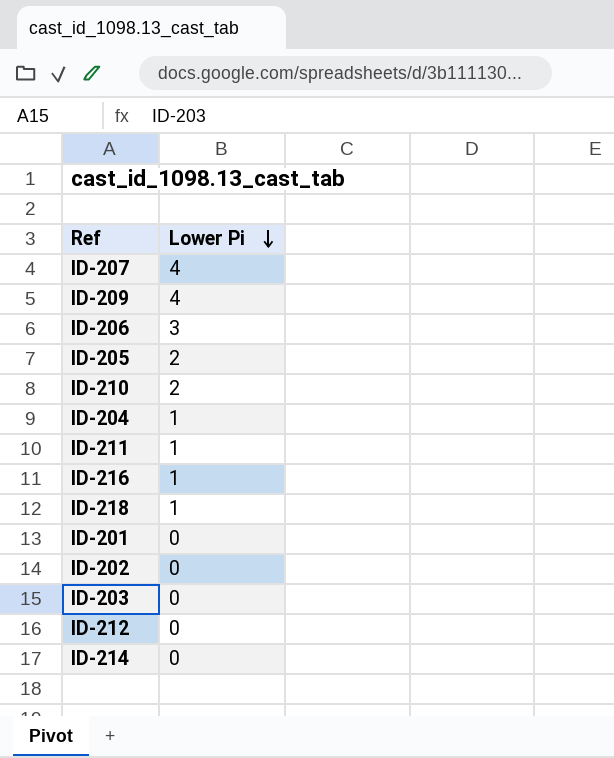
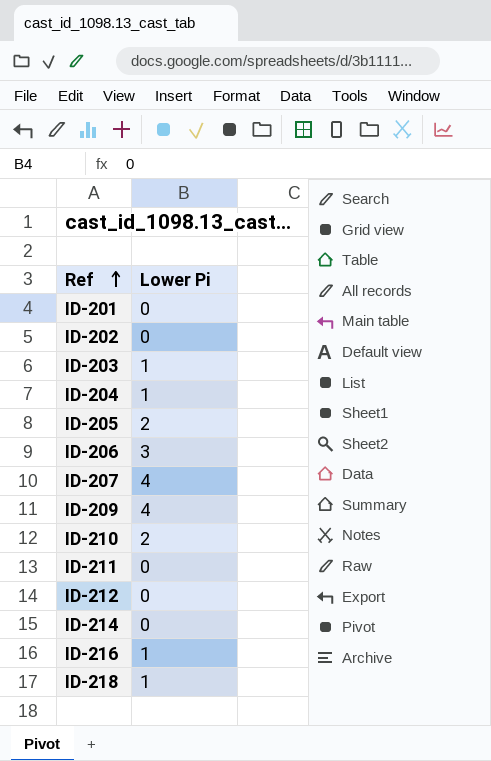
row order: Lower Pi descending -> Ref ascending
ID-203 | Lower Pi: 0 -> 1
ID-211 | Lower Pi: 1 -> 0

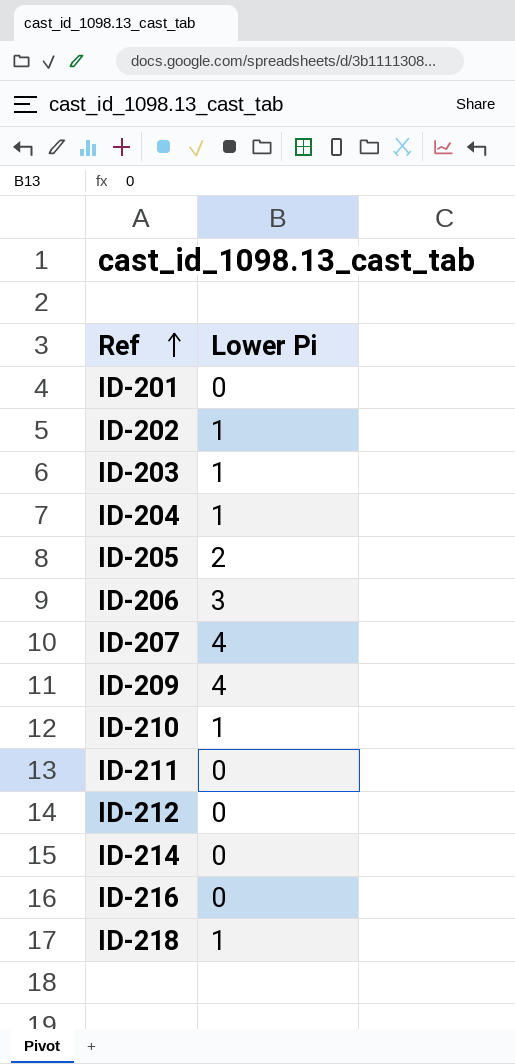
ID-202 | Lower Pi: 0 -> 1
ID-210 | Lower Pi: 2 -> 1
ID-216 | Lower Pi: 1 -> 0

